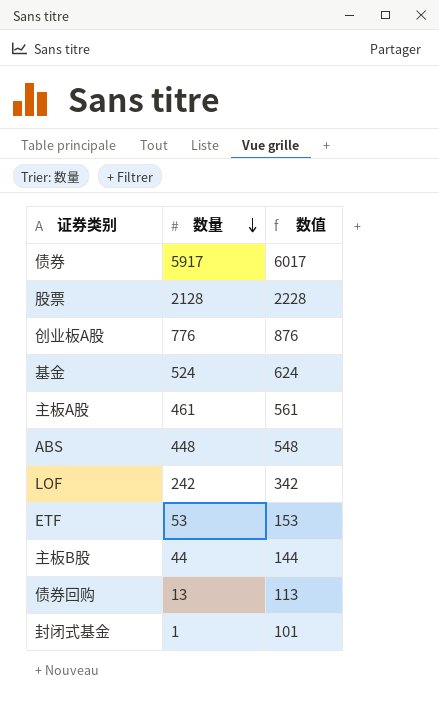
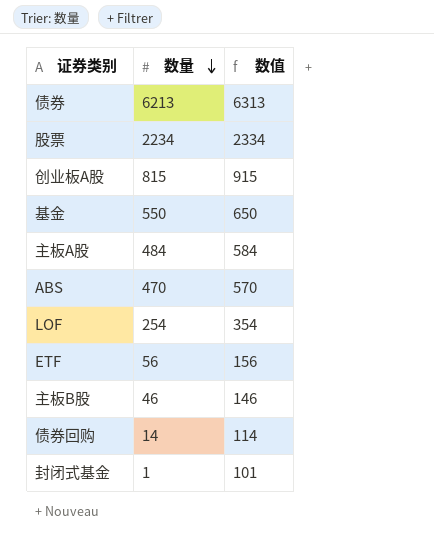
债券 | 数量: 5917 -> 6213
债券 | 数值: 6017 -> 6313
股票 | 数量: 2128 -> 2234
股票 | 数值: 2228 -> 2334
创业板A股 | 数量: 776 -> 815
创业板A股 | 数值: 876 -> 915
基金 | 数量: 524 -> 550
基金 | 数值: 624 -> 650
主板A股 | 数量: 461 -> 484
主板A股 | 数值: 561 -> 584
ABS | 数量: 448 -> 470
ABS | 数值: 548 -> 570
LOF | 数量: 242 -> 254
LOF | 数值: 342 -> 354
ETF | 数量: 53 -> 56
ETF | 数值: 153 -> 156
主板B股 | 数量: 44 -> 46
主板B股 | 数值: 144 -> 146
债券回购 | 数量: 13 -> 14
债券回购 | 数值: 113 -> 114

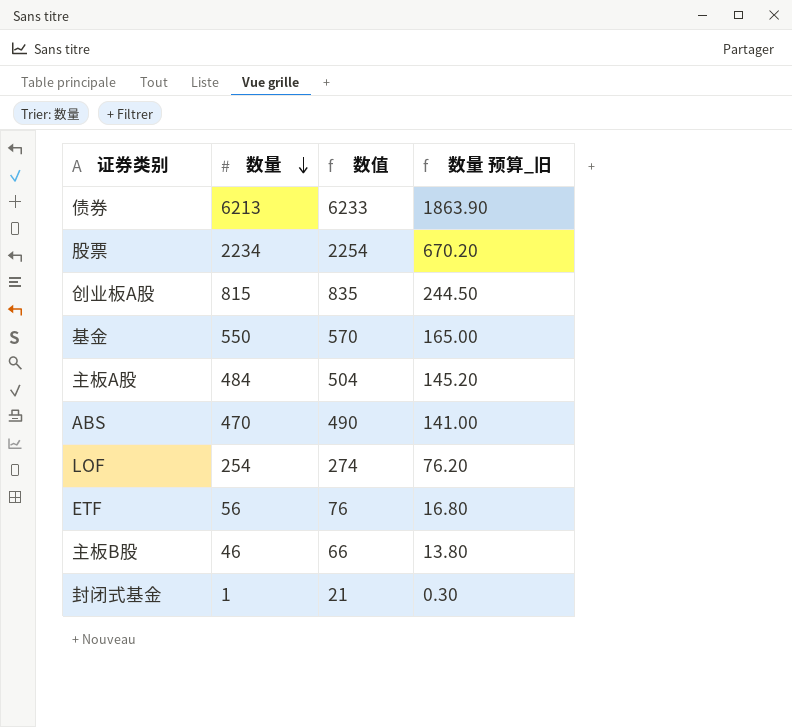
column 数值 | formula: [数量] + 100 -> [数量] + 20
column 数量 预算_旧 | formula: none -> [数量] * 0.3
row 债券回购: 14 | 114 -> none

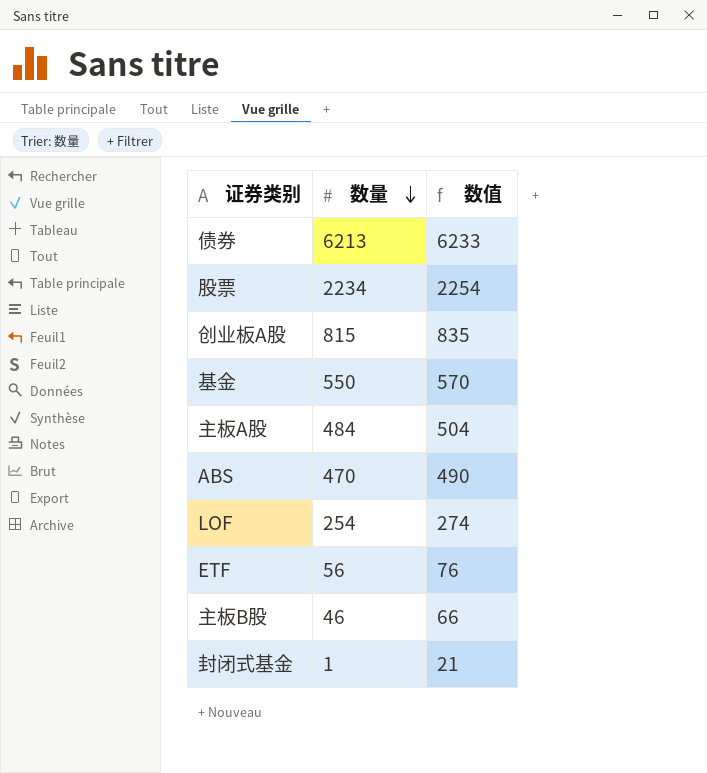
column 数量 预算_旧 | formula: [数量] * 0.3 -> none

